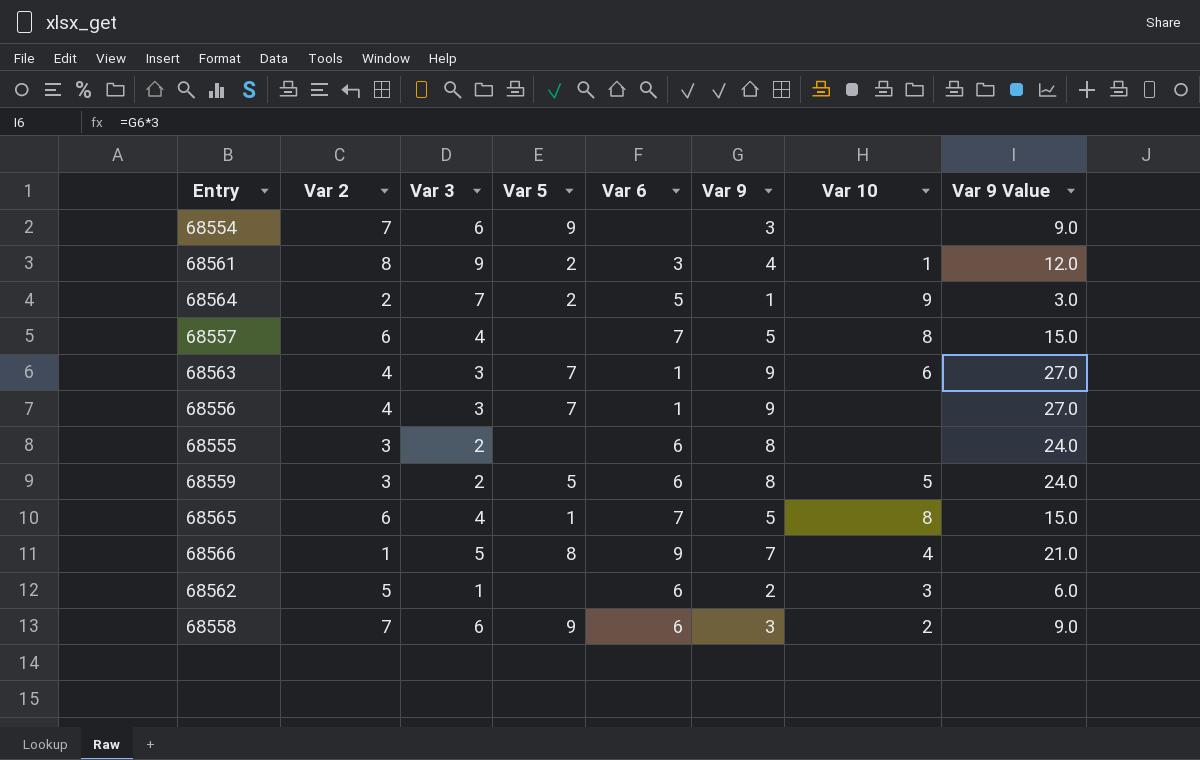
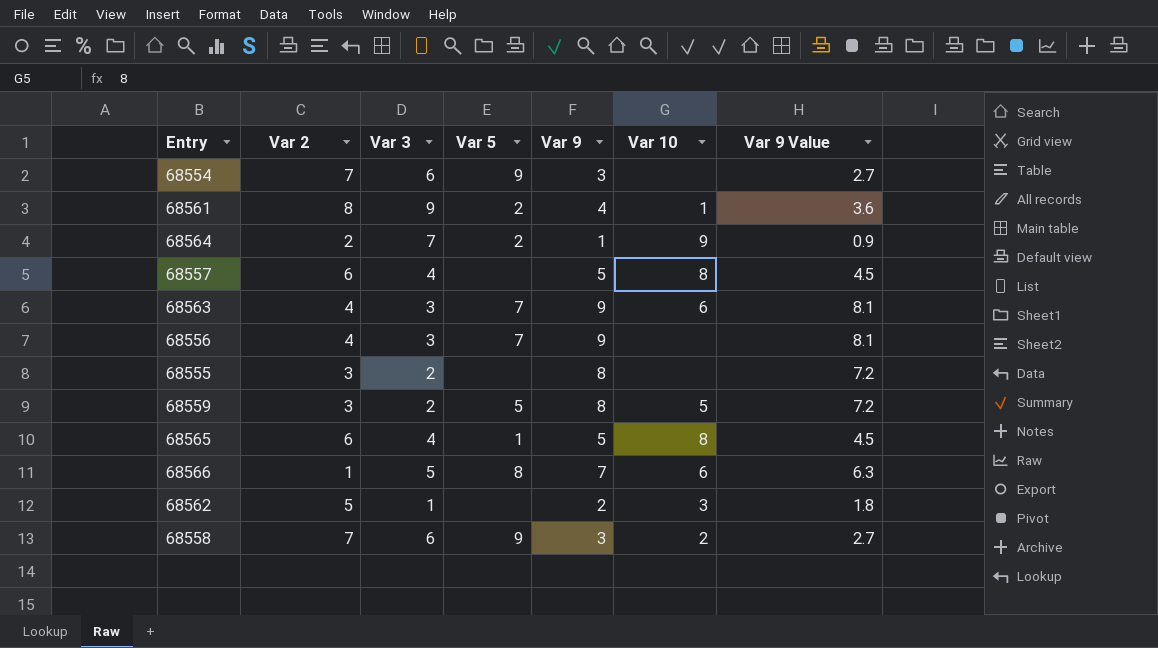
column Var 6 | position: 5 -> none
column Var 9 Value | formula: [Var 9] * 3 -> [Var 9] * 0.9
68566 | Var 10: 4 -> 6

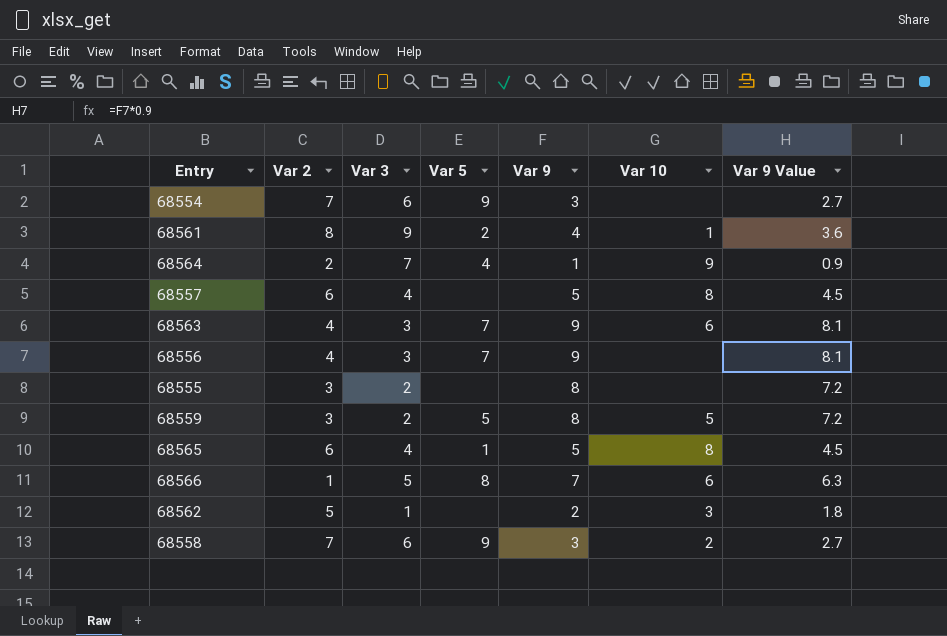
68564 | Var 5: 2 -> 4

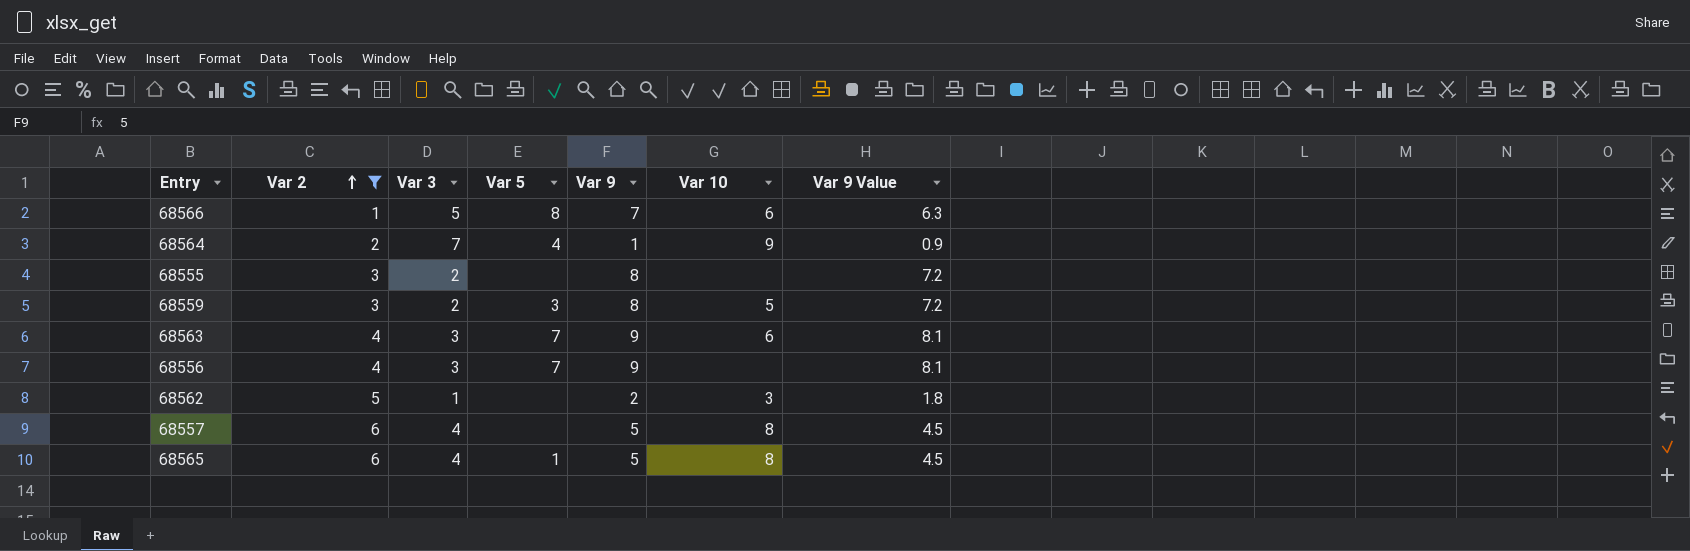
filter: none -> Var 2 <= 6
row order: none -> Var 2 ascending
68559 | Var 5: 5 -> 3

